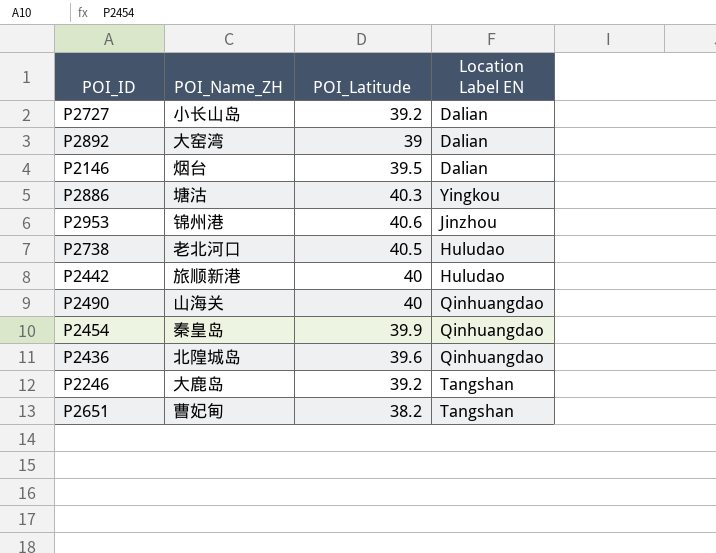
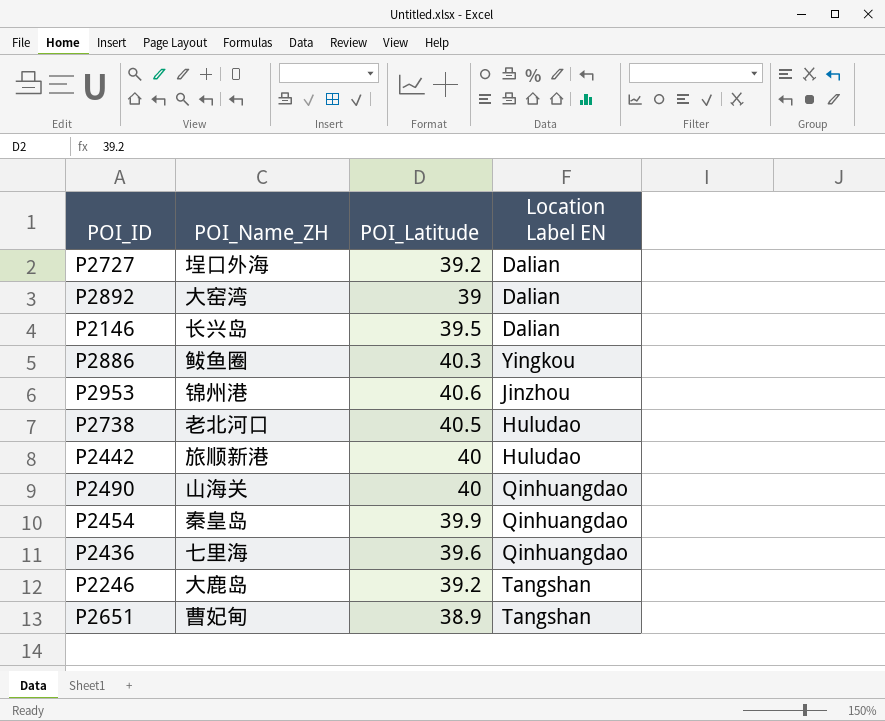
P2727 | POI_Name_ZH: 小长山岛 -> 埕口外海
P2146 | POI_Name_ZH: 烟台 -> 长兴岛
P2886 | POI_Name_ZH: 塘沽 -> 鲅鱼圈
P2436 | POI_Name_ZH: 北隍城岛 -> 七里海
P2651 | POI_Latitude: 38.2 -> 38.9

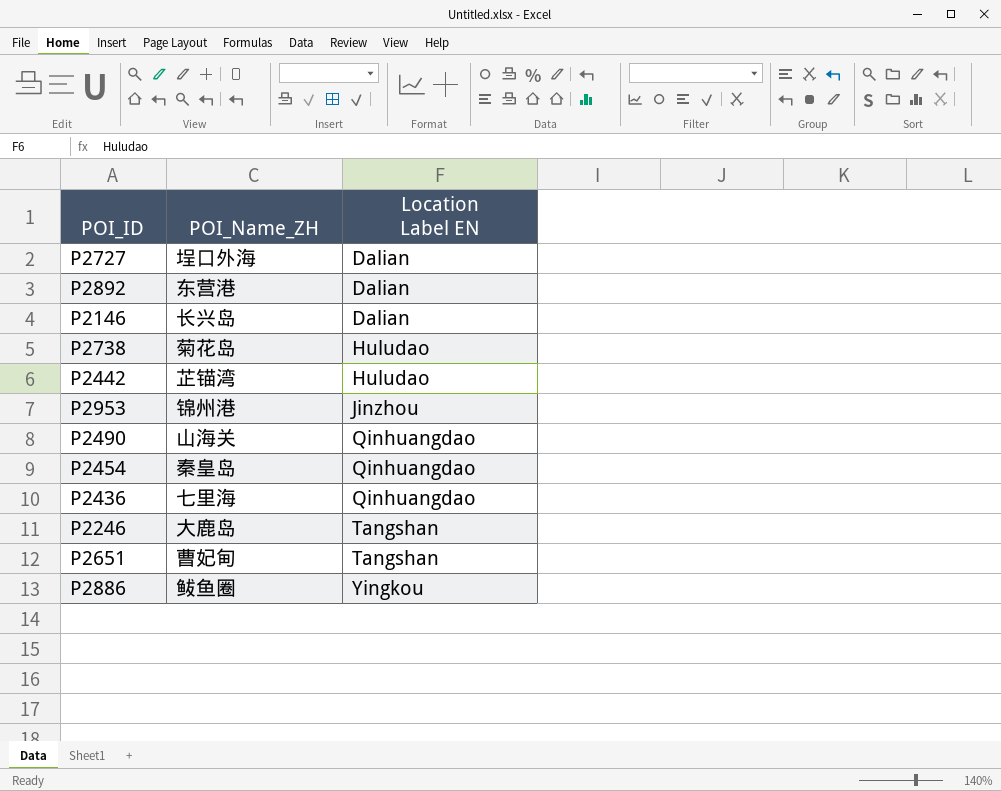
row order: none -> Location Label EN ascending
column POI_Latitude | position: 3 -> none
P2892 | POI_Name_ZH: 大窑湾 -> 东营港
P2738 | POI_Name_ZH: 老北河口 -> 菊花岛
P2442 | POI_Name_ZH: 旅顺新港 -> 芷锚湾

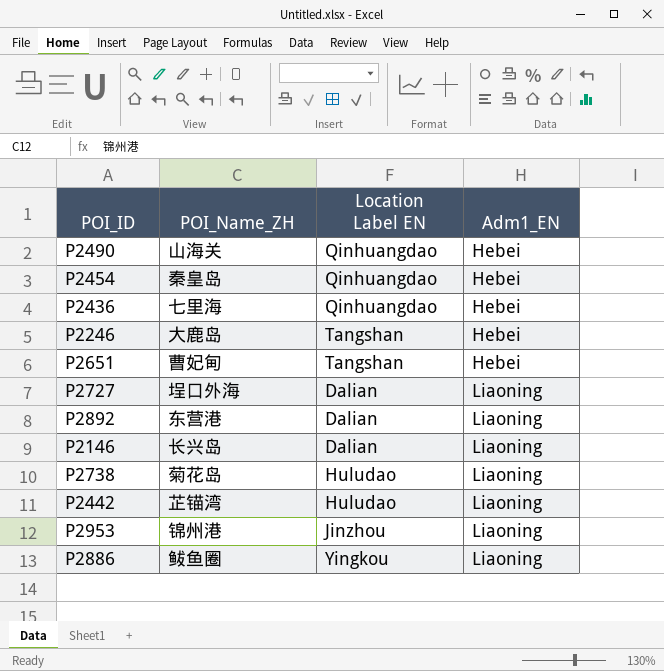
row order: Location Label EN ascending -> Adm1_EN ascending
column Adm1_EN | position: none -> 4

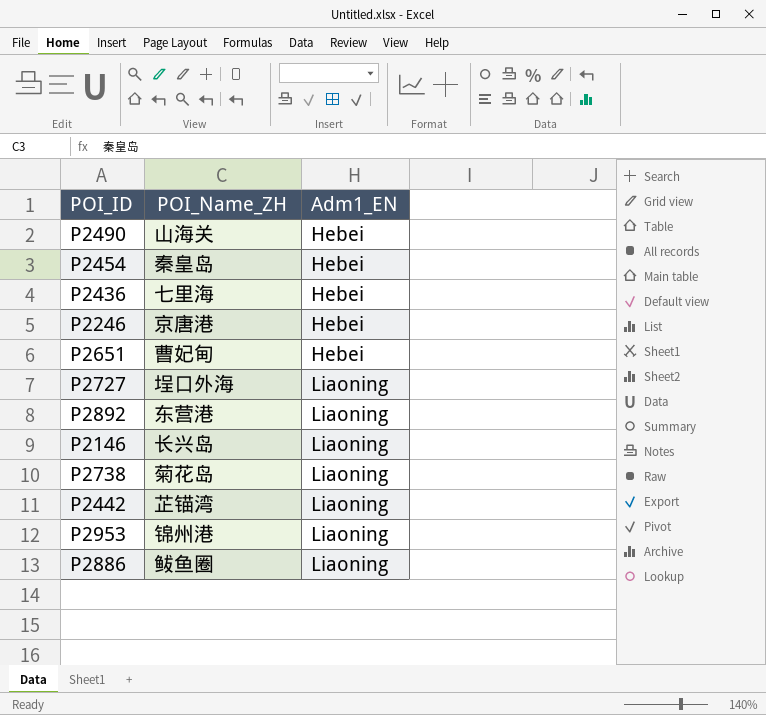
column Location Label EN | position: 3 -> none
P2246 | POI_Name_ZH: 大鹿岛 -> 京唐港

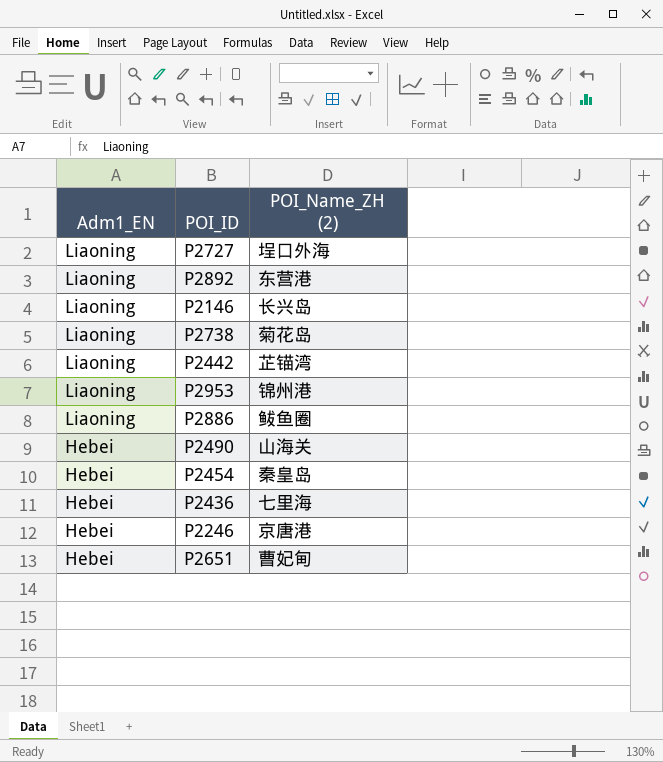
row order: Adm1_EN ascending -> Adm1_EN descending
column Adm1_EN | position: 3 -> 1
column name: POI_Name_ZH -> POI_Name_ZH (2)

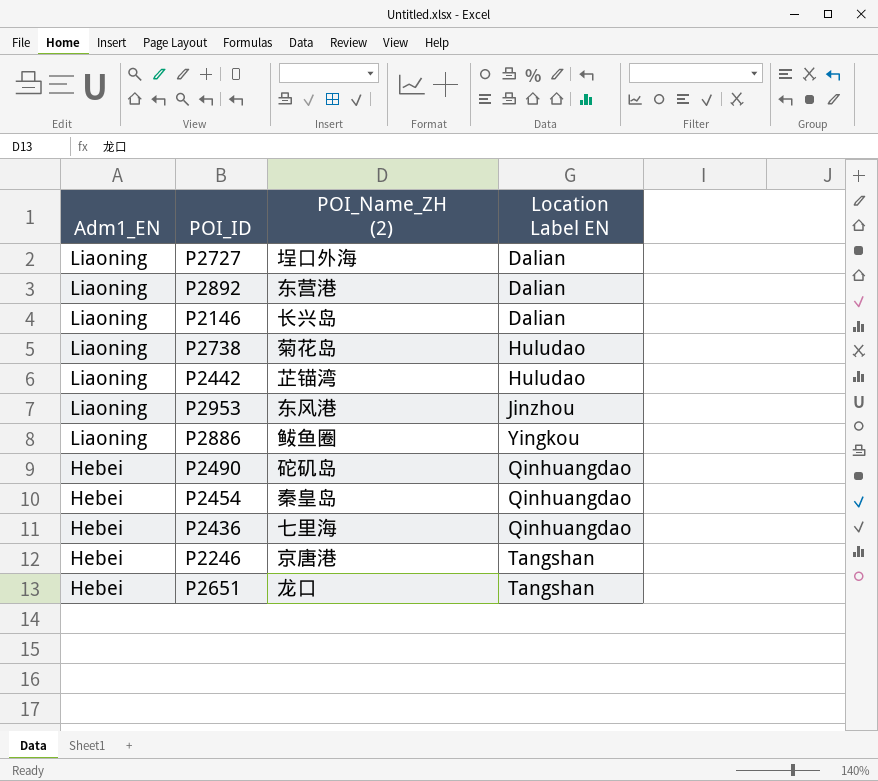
column Location Label EN | position: none -> 4
P2953 | POI_Name_ZH (2): 锦州港 -> 东风港
P2490 | POI_Name_ZH (2): 山海关 -> 砣矶岛
P2651 | POI_Name_ZH (2): 曹妃甸 -> 龙口

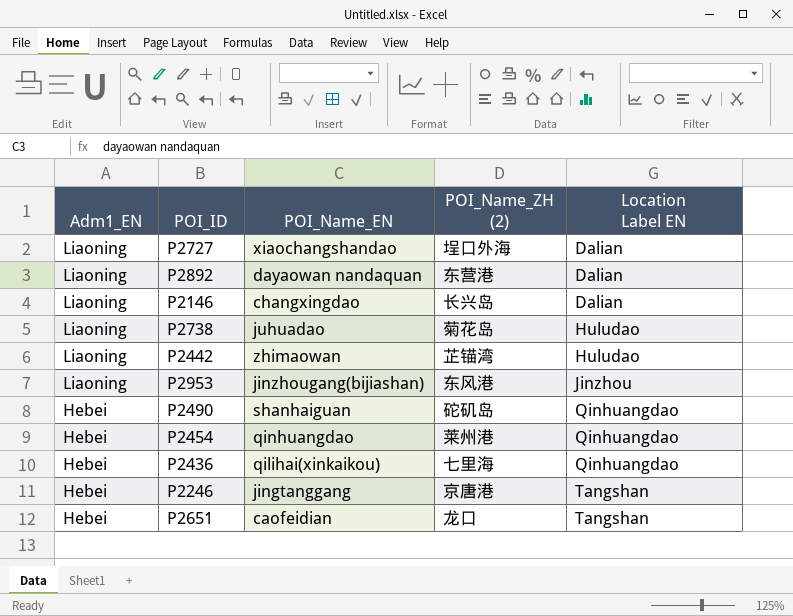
column POI_Name_EN | position: none -> 3
row P2886: Liaoning | 鲅鱼圈 | Yingkou -> none
P2454 | POI_Name_ZH (2): 秦皇岛 -> 莱州港

